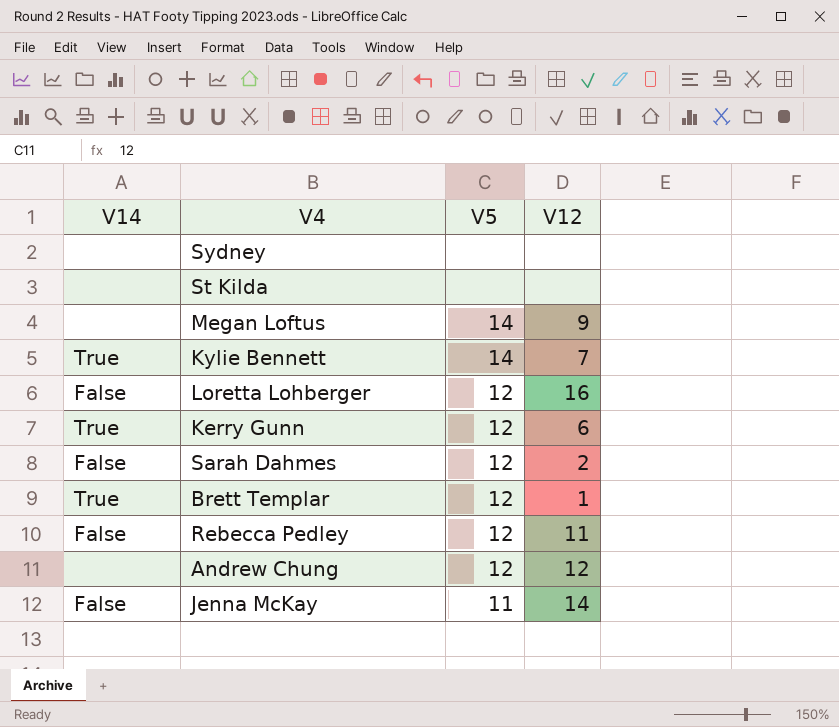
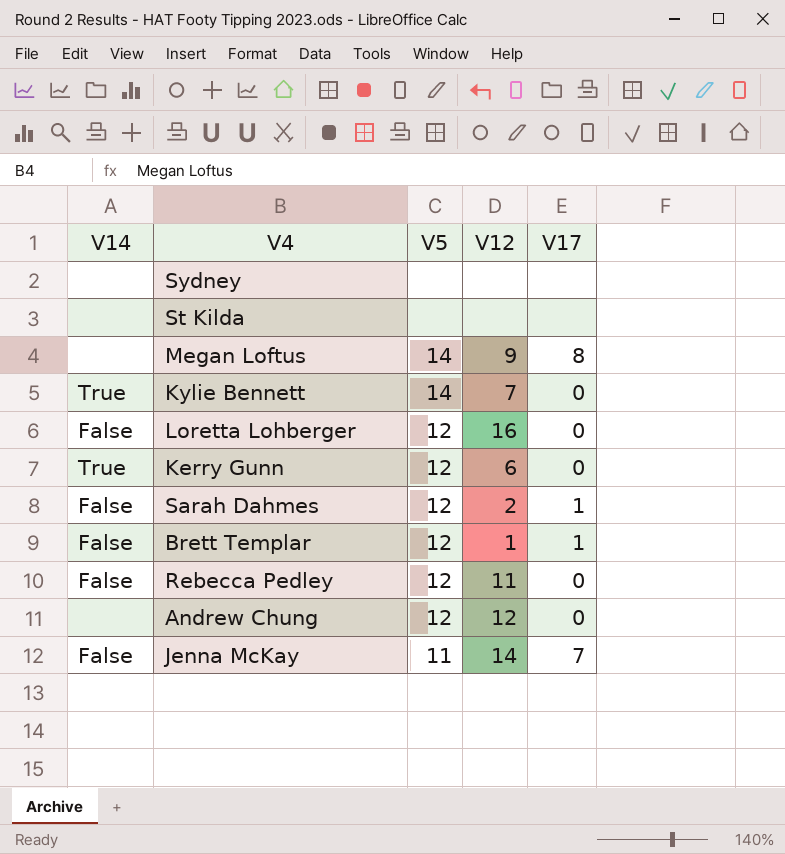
column V17 | position: none -> 5
Brett Templar | V14: True -> False

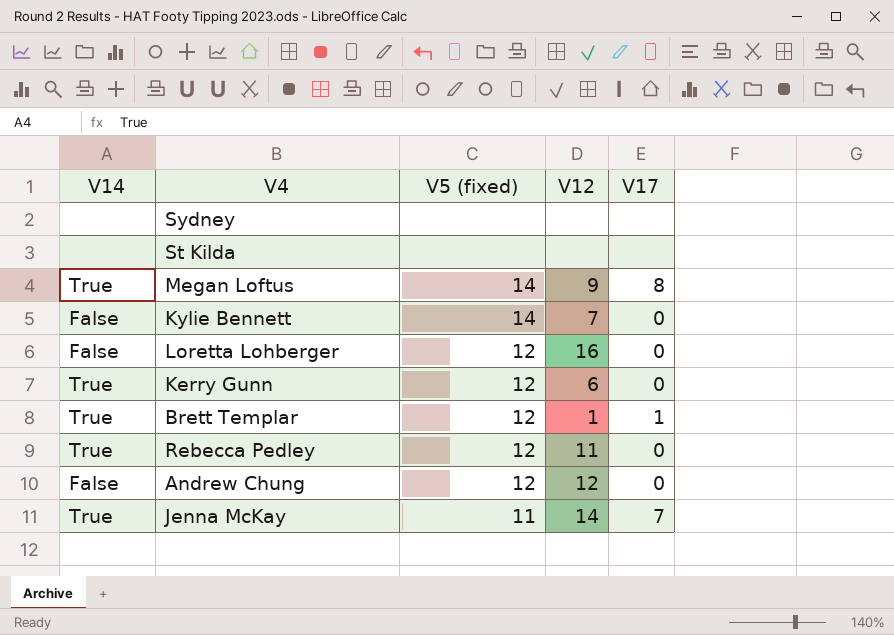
column name: V5 -> V5 (fixed)
row Sarah Dahmes: False | 12 | 2 | 1 -> none
Megan Loftus | V14: none -> True
Kylie Bennett | V14: True -> False
Brett Templar | V14: False -> True
Rebecca Pedley | V14: False -> True
Andrew Chung | V14: none -> False
Jenna McKay | V14: False -> True

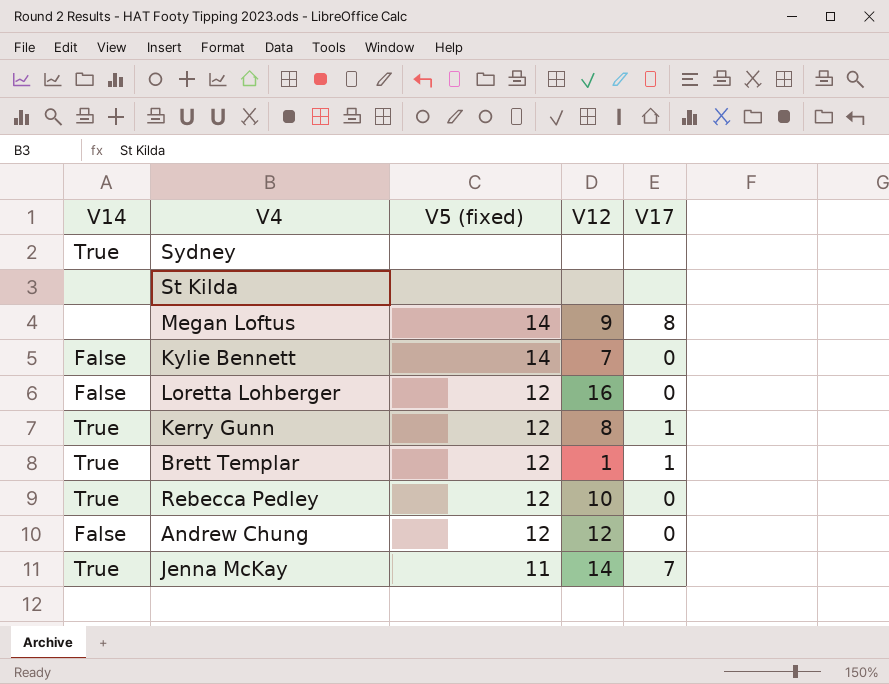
Sydney | V14: none -> True
Megan Loftus | V14: True -> none
Kerry Gunn | V12: 6 -> 8
Kerry Gunn | V17: 0 -> 1
Rebecca Pedley | V12: 11 -> 10

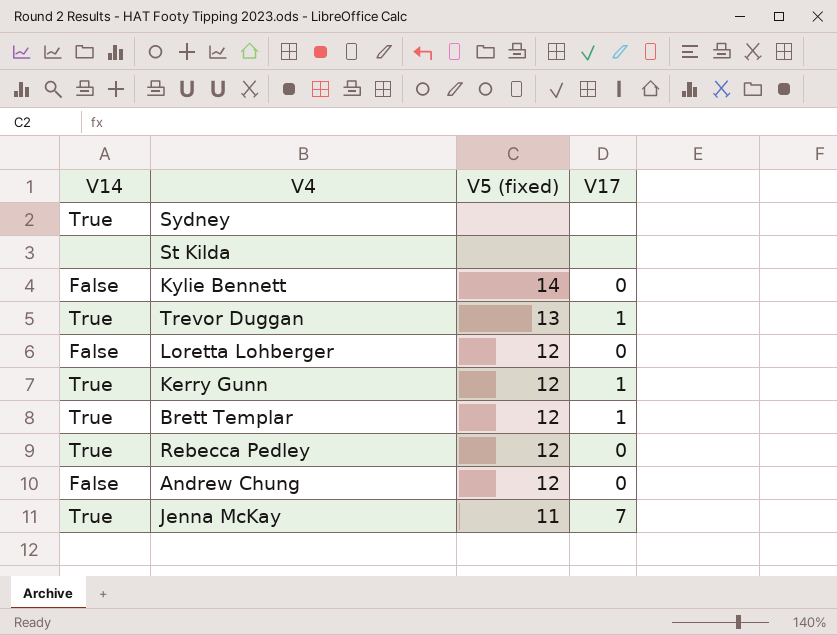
column V12 | position: 4 -> none
row Megan Loftus: none | 14 | 9 | 8 -> none
row Trevor Duggan: none -> True | 13 | 1

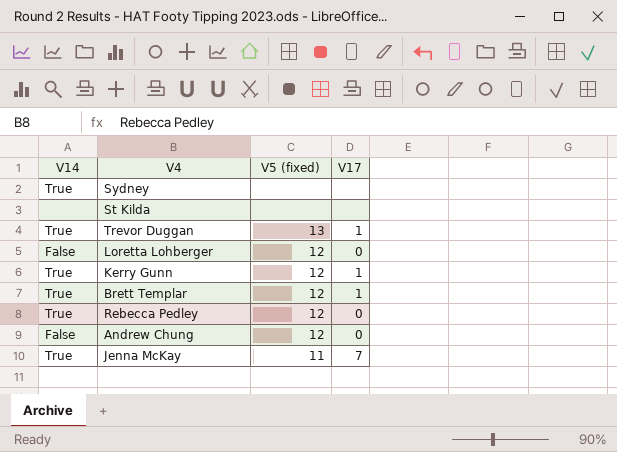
row Kylie Bennett: False | 14 | 0 -> none

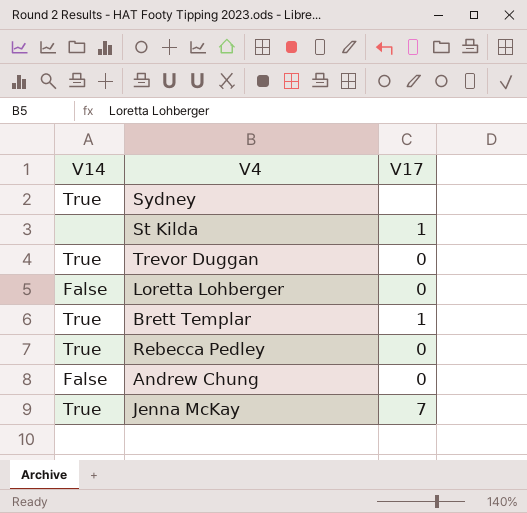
column V5 (fixed) | position: 3 -> none
row Kerry Gunn: True | 12 | 1 -> none
St Kilda | V17: none -> 1
Trevor Duggan | V17: 1 -> 0

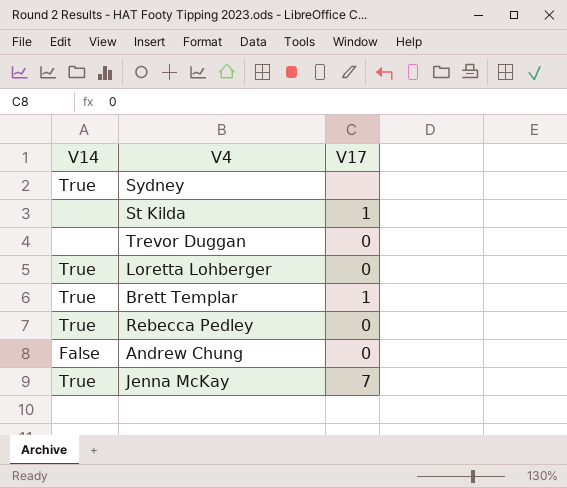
Trevor Duggan | V14: True -> none
Loretta Lohberger | V14: False -> True

